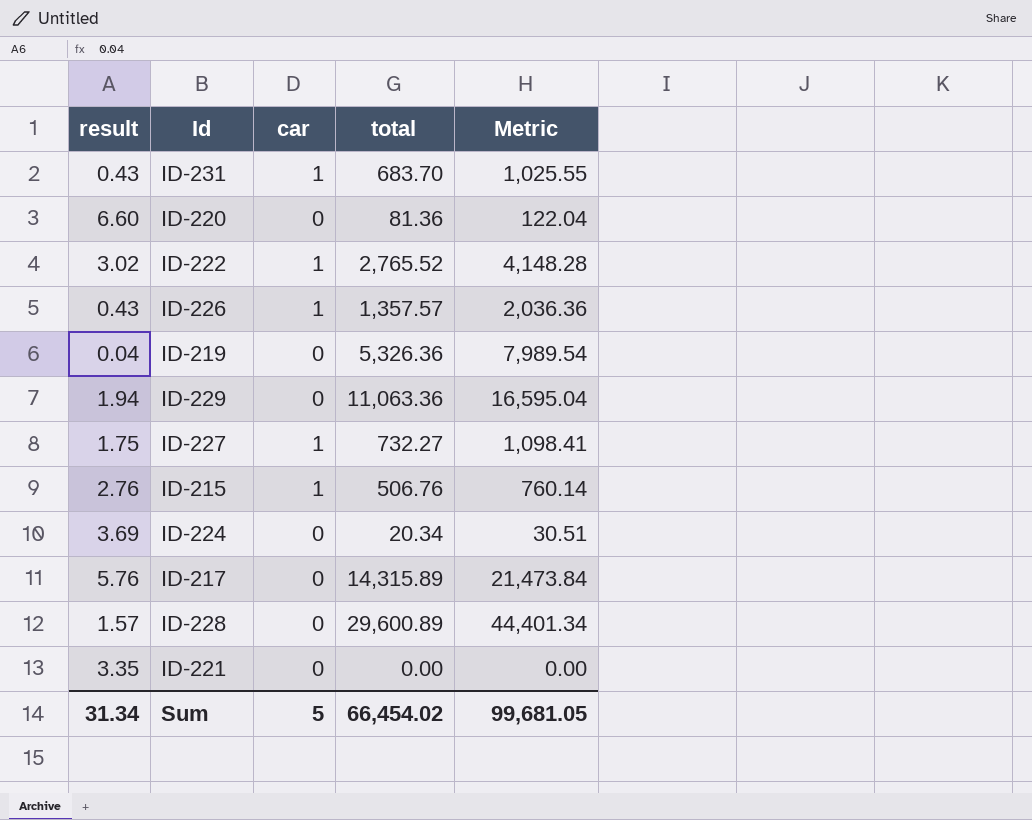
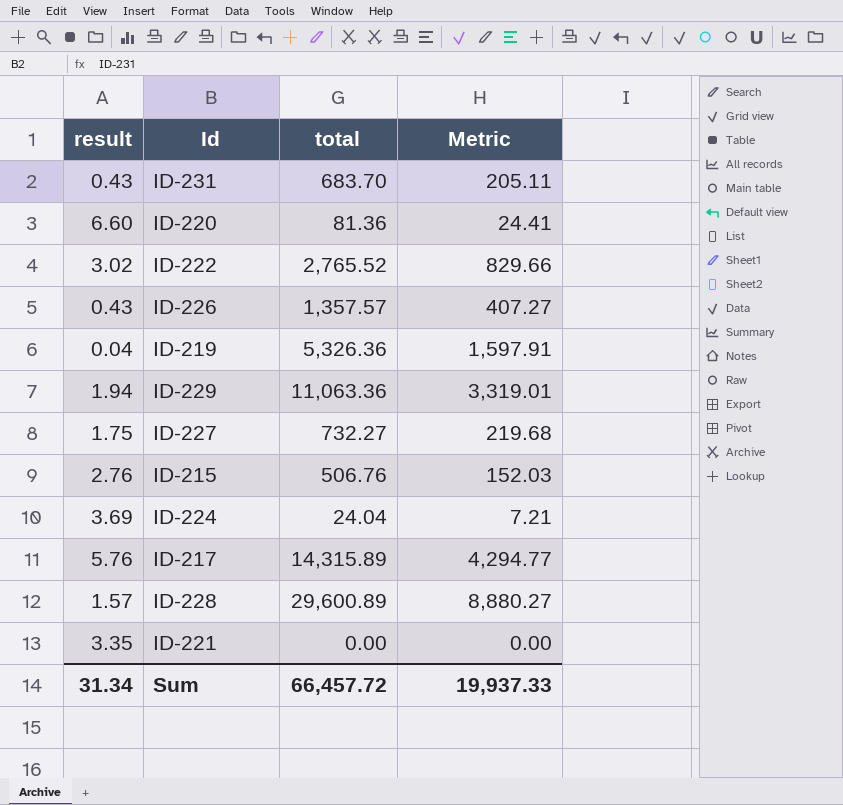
column car | position: 3 -> none
column Metric | formula: [total] * 1.5 -> [total] * 0.3
ID-224 | total: 20.34 -> 24.04
Sum | total: 66,454.02 -> 66,457.72
Sum | Metric: 99,681.05 -> 19,937.33

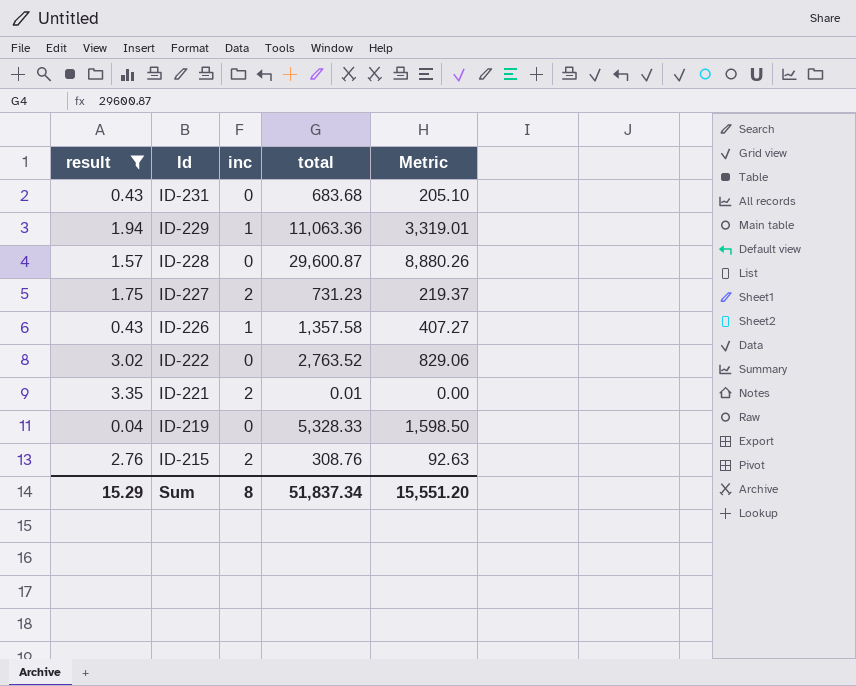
filter: none -> result <= 3.35
row order: none -> Id descending
column inc | position: none -> 3
ID-231 | total: 683.70 -> 683.68
ID-231 | Metric: 205.11 -> 205.10
ID-228 | total: 29,600.89 -> 29,600.87
ID-228 | Metric: 8,880.27 -> 8,880.26
ID-227 | total: 732.27 -> 731.23
ID-227 | Metric: 219.68 -> 219.37
ID-226 | total: 1,357.57 -> 1,357.58
ID-222 | total: 2,765.52 -> 2,763.52
ID-222 | Metric: 829.66 -> 829.06
ID-221 | total: 0.00 -> 0.01
ID-219 | total: 5,326.36 -> 5,328.33
ID-219 | Metric: 1,597.91 -> 1,598.50
ID-215 | total: 506.76 -> 308.76
ID-215 | Metric: 152.03 -> 92.63
Sum | result: 31.34 -> 15.29
Sum | total: 66,457.72 -> 51,837.34
Sum | Metric: 19,937.33 -> 15,551.20

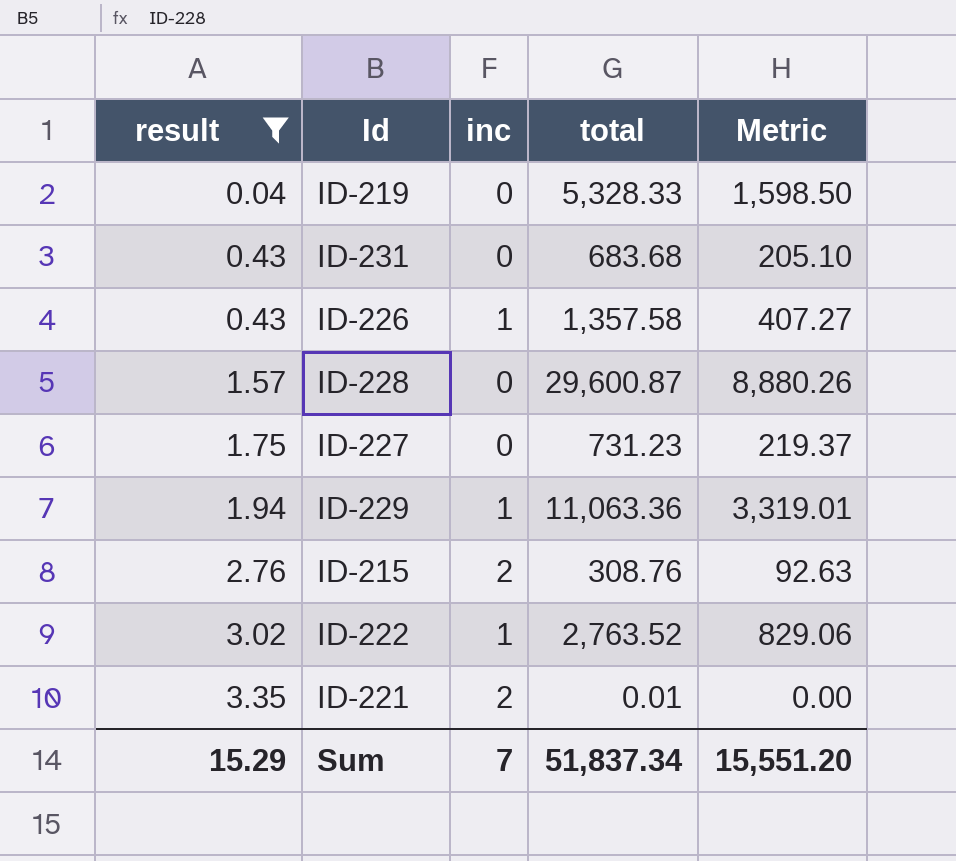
row order: Id descending -> result ascending
ID-227 | inc: 2 -> 0
ID-222 | inc: 0 -> 1
Sum | inc: 8 -> 7

